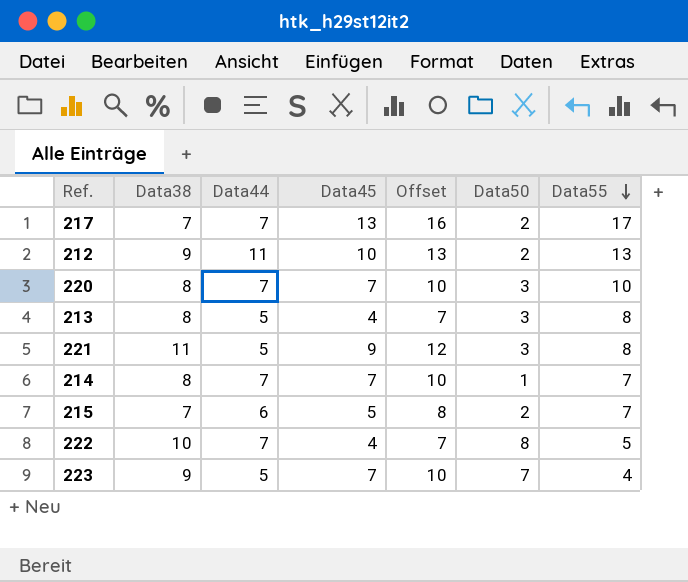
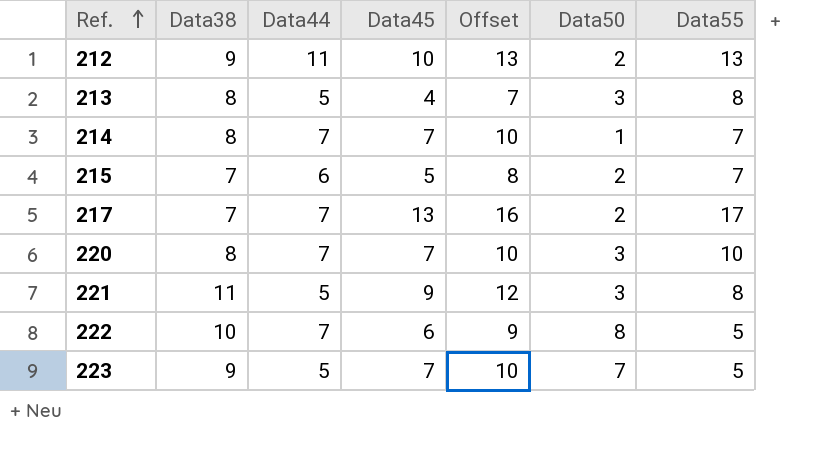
row order: Data55 descending -> Ref. ascending
222 | Data45: 4 -> 6
222 | Offset: 7 -> 9
223 | Data55: 4 -> 5

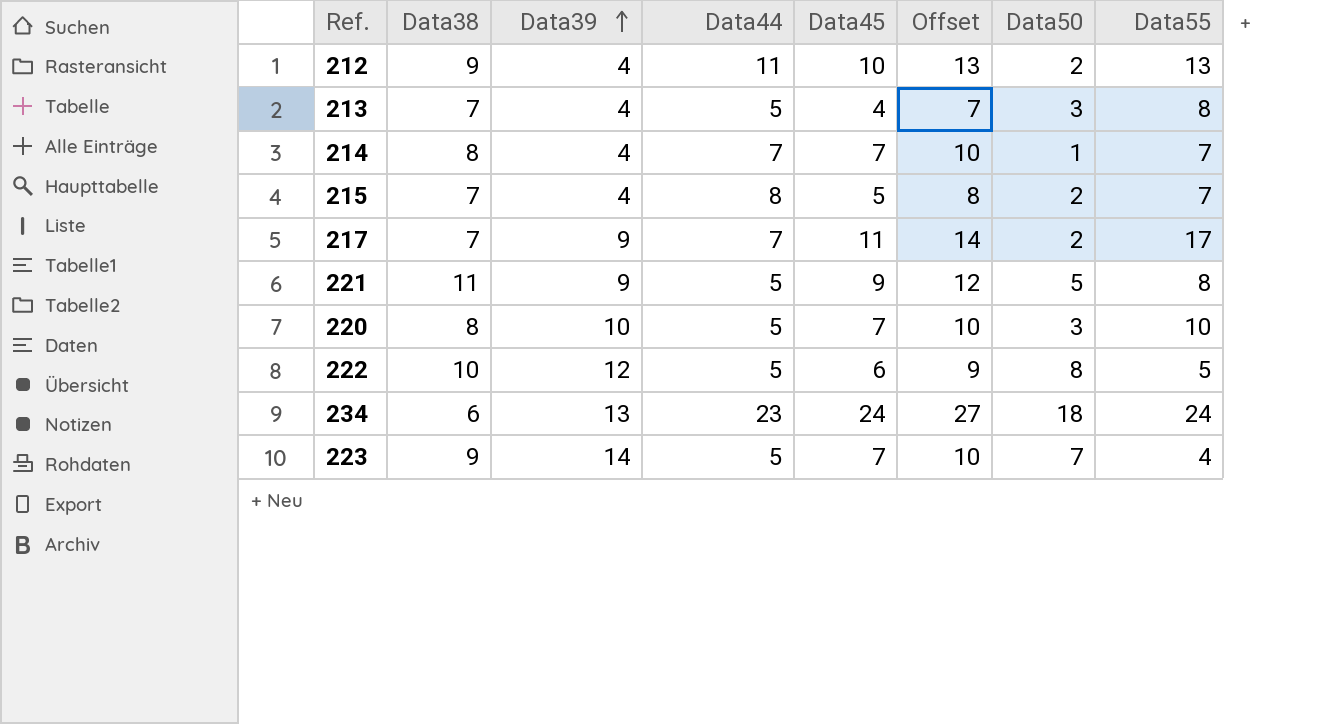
row order: Ref. ascending -> Data39 ascending
column Data39 | position: none -> 3
213 | Data38: 8 -> 7
215 | Data44: 6 -> 8
217 | Data45: 13 -> 11
217 | Offset: 16 -> 14
221 | Data50: 3 -> 5
220 | Data44: 7 -> 5
222 | Data44: 7 -> 5
row 234: none -> 6 | 13 | 23 | 24 | 27 | 18 | 24
223 | Data55: 5 -> 4

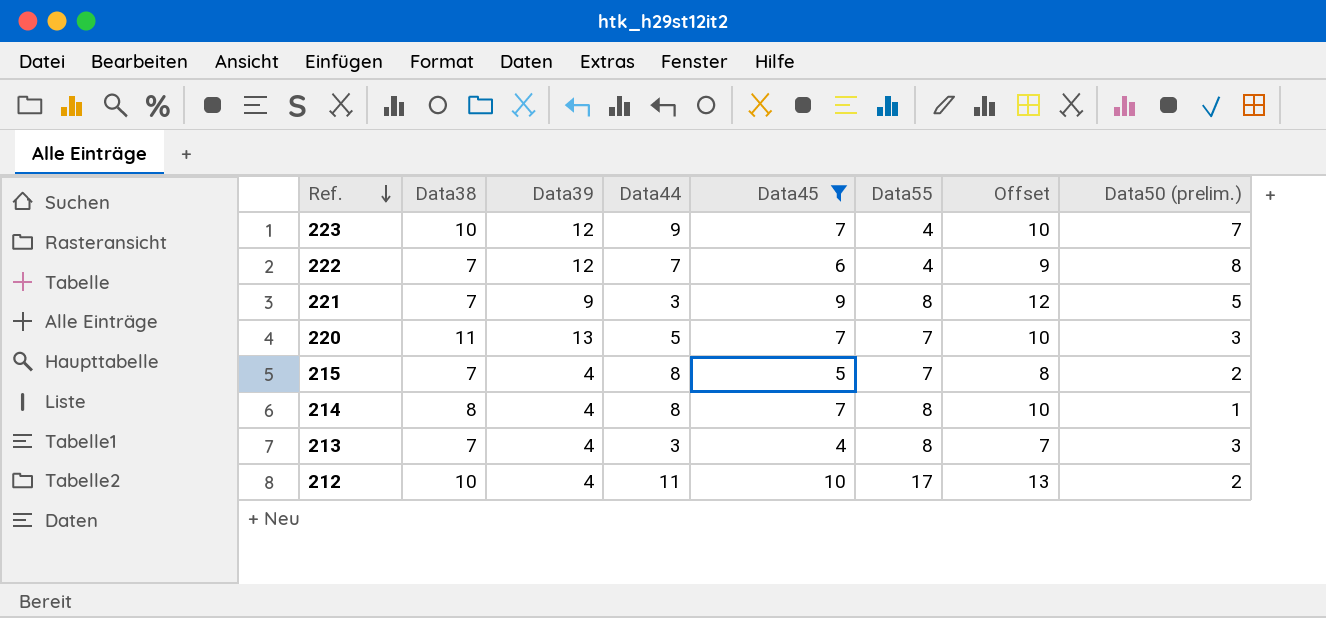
filter: none -> Data45 <= 10
row order: Data39 ascending -> Ref. descending
column Data55 | position: 8 -> 6
column name: Data50 -> Data50 (prelim.)
223 | Data38: 9 -> 10
223 | Data39: 14 -> 12
223 | Data44: 5 -> 9
222 | Data38: 10 -> 7
222 | Data44: 5 -> 7
222 | Data55: 5 -> 4
221 | Data38: 11 -> 7
221 | Data44: 5 -> 3
220 | Data38: 8 -> 11
220 | Data39: 10 -> 13
220 | Data55: 10 -> 7
214 | Data44: 7 -> 8
214 | Data55: 7 -> 8
213 | Data44: 5 -> 3
212 | Data38: 9 -> 10
212 | Data55: 13 -> 17

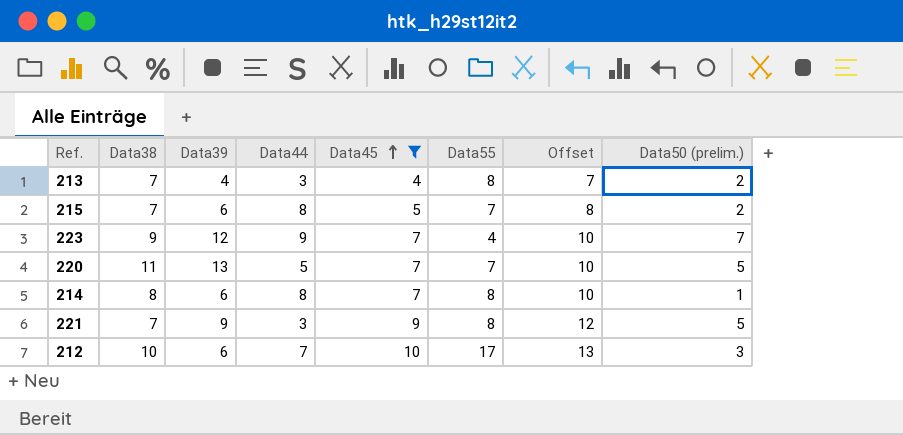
row order: Ref. descending -> Data45 ascending
row 222: 7 | 12 | 7 | 6 | 4 | 9 | 8 -> none
213 | Data50 (prelim.): 3 -> 2
215 | Data39: 4 -> 6
223 | Data38: 10 -> 9
220 | Data50 (prelim.): 3 -> 5
214 | Data39: 4 -> 6
212 | Data39: 4 -> 6
212 | Data44: 11 -> 7
212 | Data50 (prelim.): 2 -> 3

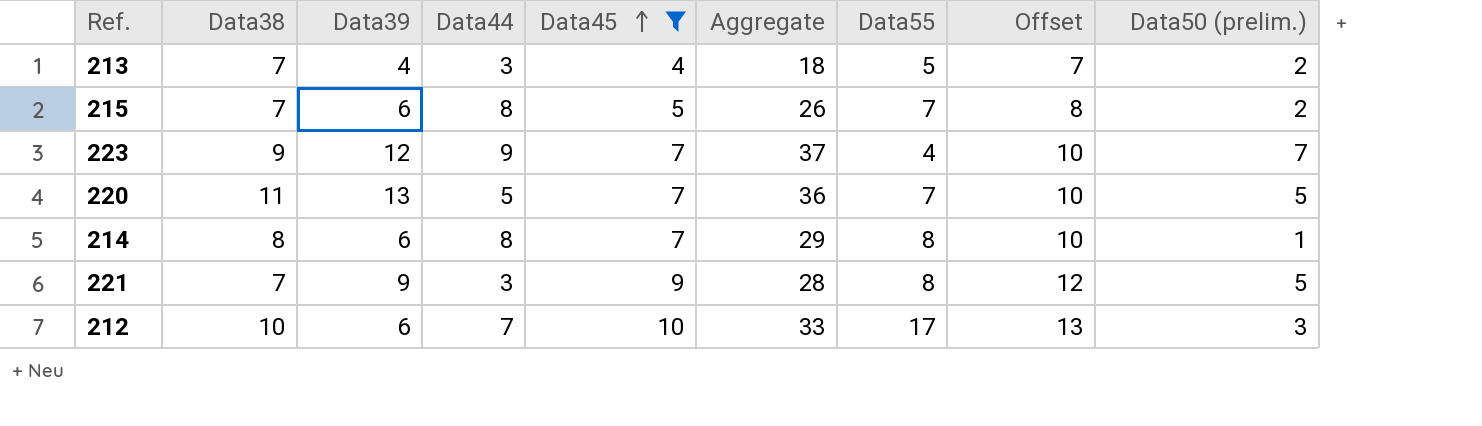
column Aggregate | formula: none -> [Data38] + [Data39] + [Data44] + [Data45]
213 | Data55: 8 -> 5

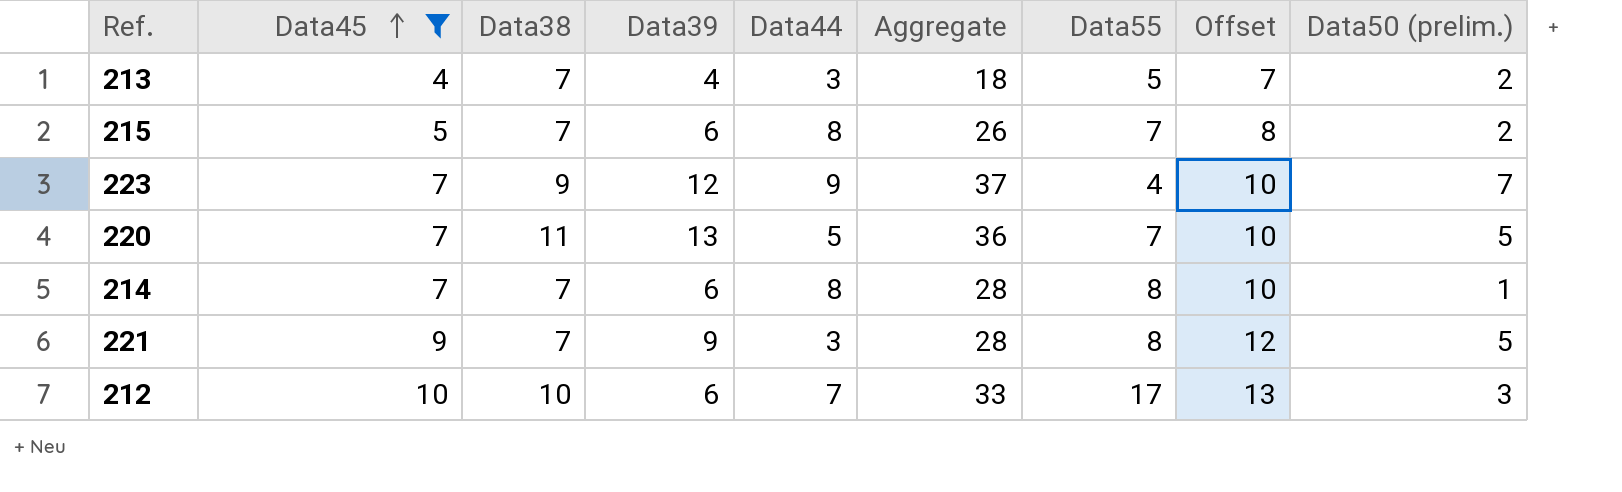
column Data45 | position: 5 -> 2
214 | Data38: 8 -> 7
214 | Aggregate: 29 -> 28

